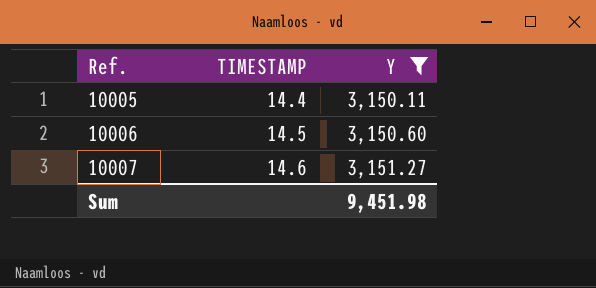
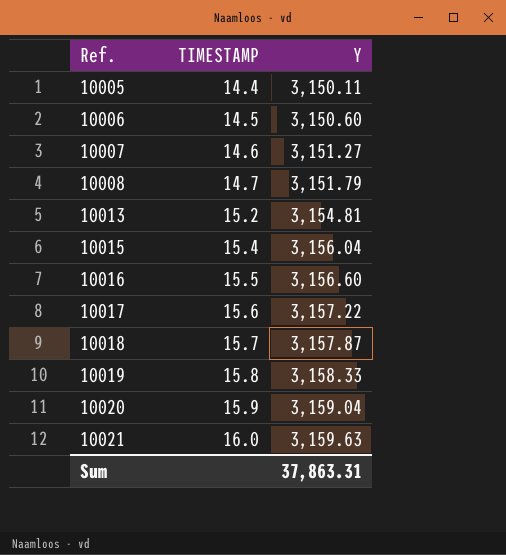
filter: Y <= 3,151.27 -> none
Sum | Y: 9,451.98 -> 37,863.31

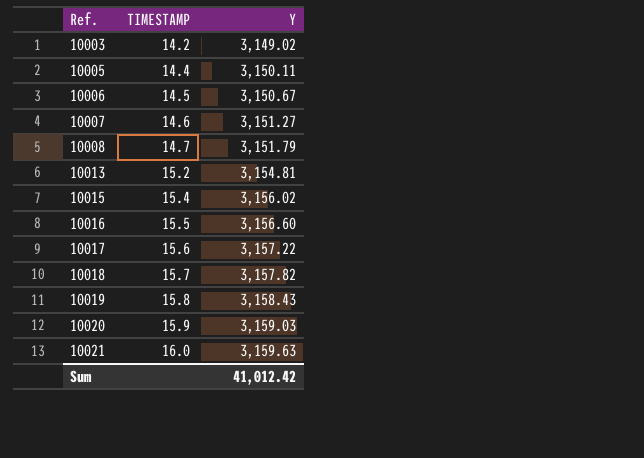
row 10003: none -> 14.2 | 3,149.02
10006 | Y: 3,150.60 -> 3,150.67
10015 | Y: 3,156.04 -> 3,156.02
10018 | Y: 3,157.87 -> 3,157.82
10019 | Y: 3,158.33 -> 3,158.43
10020 | Y: 3,159.04 -> 3,159.03
Sum | Y: 37,863.31 -> 41,012.42

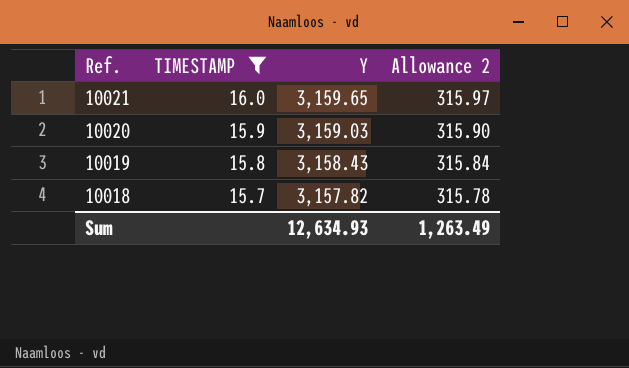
filter: none -> TIMESTAMP >= 15.7
row order: Ref. ascending -> Ref. descending
column Allowance 2 | formula: none -> [Y] * 0.1
10021 | Y: 3,159.63 -> 3,159.65
Sum | Y: 41,012.42 -> 12,634.93

